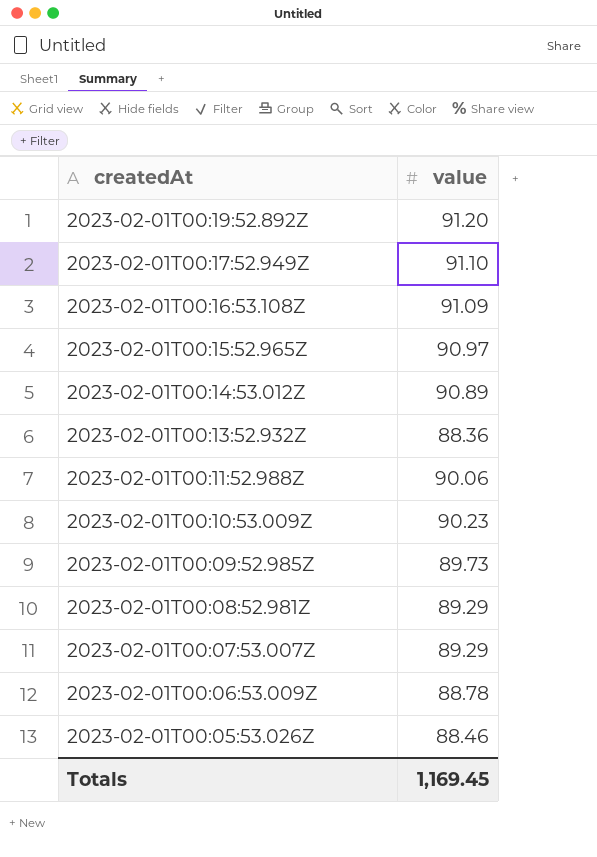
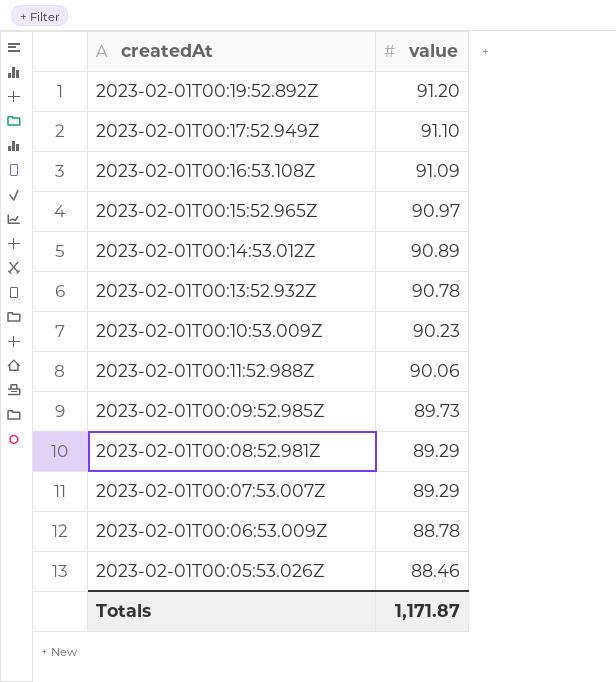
row order: createdAt descending -> value descending
2023-02-01T00:13:52.932Z | value: 88.36 -> 90.78
Totals | value: 1,169.45 -> 1,171.87

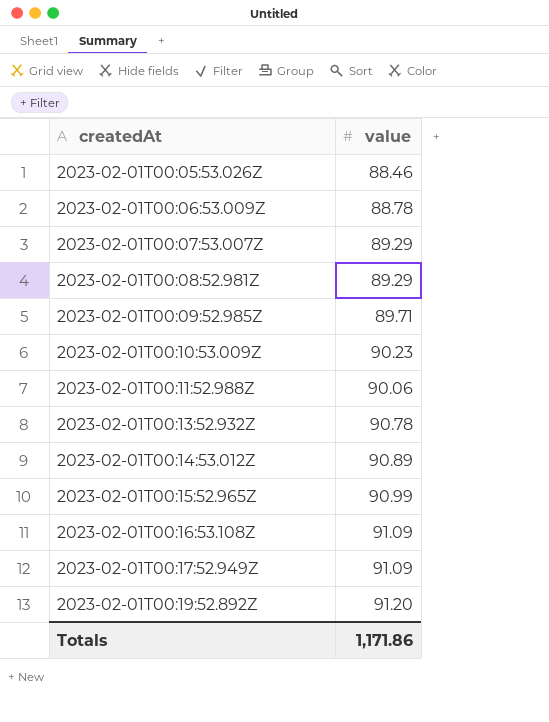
row order: value descending -> createdAt ascending
2023-02-01T00:09:52.985Z | value: 89.73 -> 89.71
2023-02-01T00:15:52.965Z | value: 90.97 -> 90.99
2023-02-01T00:17:52.949Z | value: 91.10 -> 91.09
Totals | value: 1,171.87 -> 1,171.86

